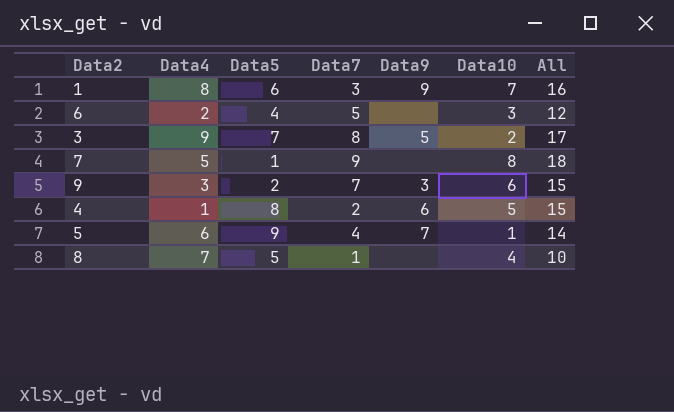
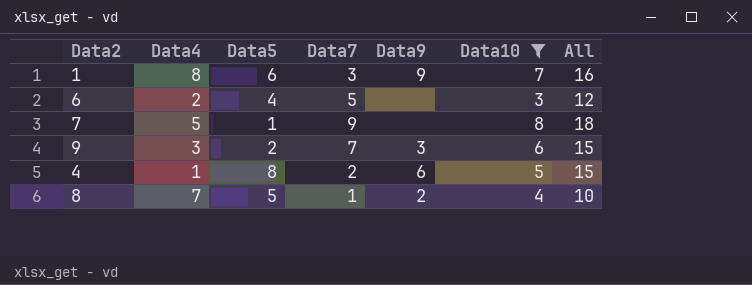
filter: none -> Data10 >= 3
8 | Data9: none -> 2

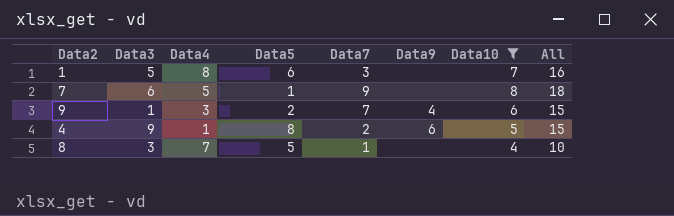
column Data3 | position: none -> 2
row 6: 2 | 4 | 5 | none | 3 | 12 -> none
1 | Data9: 9 -> none
9 | Data9: 3 -> 4
8 | Data9: 2 -> none

